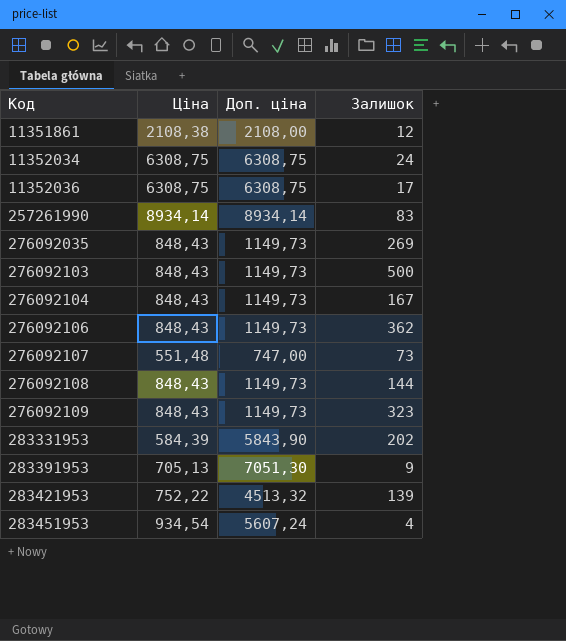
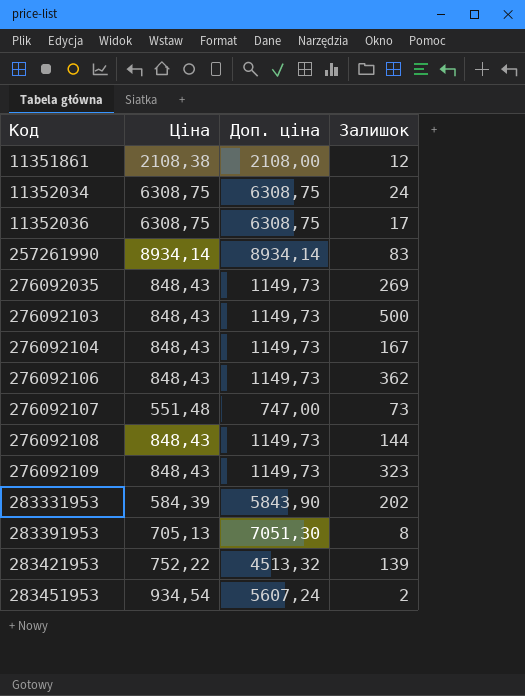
283391953 | Залишок: 9 -> 8
283451953 | Залишок: 4 -> 2

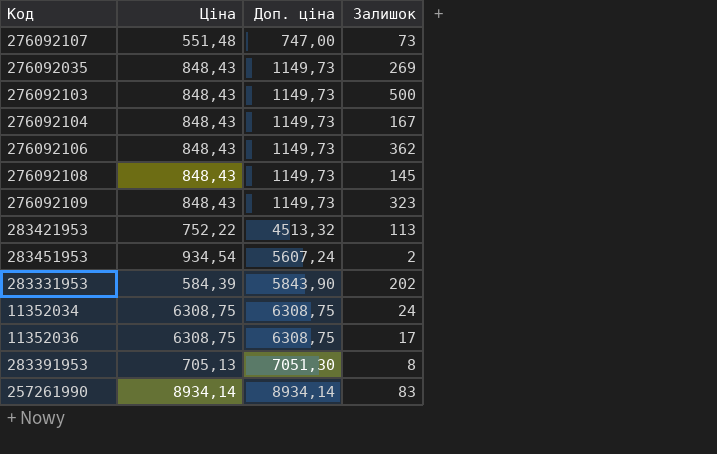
row order: Код ascending -> Доп. ціна ascending
row 11351861: 2108,38 | 2108,00 | 12 -> none
276092108 | Залишок: 144 -> 145
283421953 | Залишок: 139 -> 113

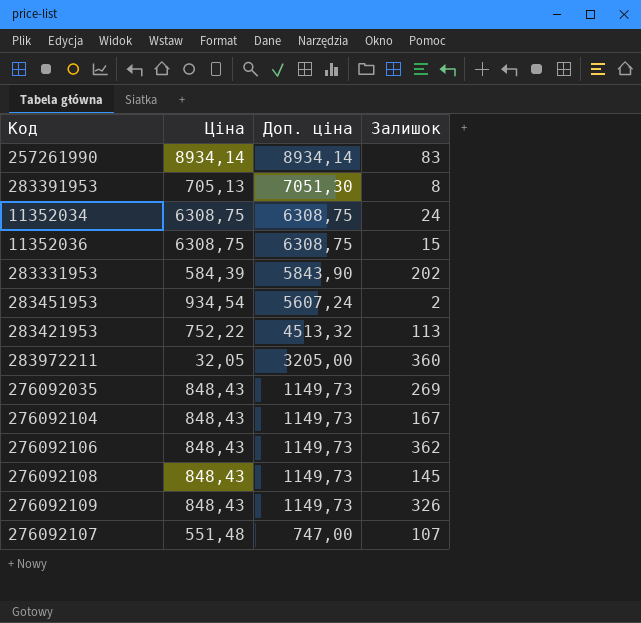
row order: Доп. ціна ascending -> Доп. ціна descending
row 276092103: 848,43 | 1149,73 | 500 -> none
11352036 | Залишок: 17 -> 15
row 283972211: none -> 32,05 | 3205,00 | 360
276092109 | Залишок: 323 -> 326
276092107 | Залишок: 73 -> 107

